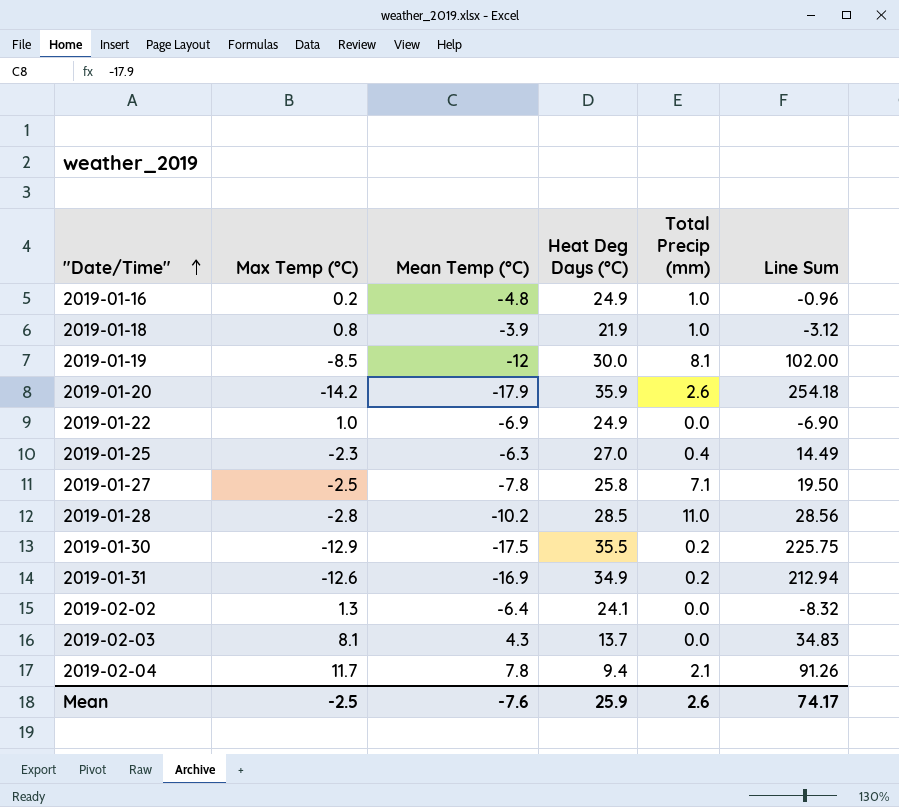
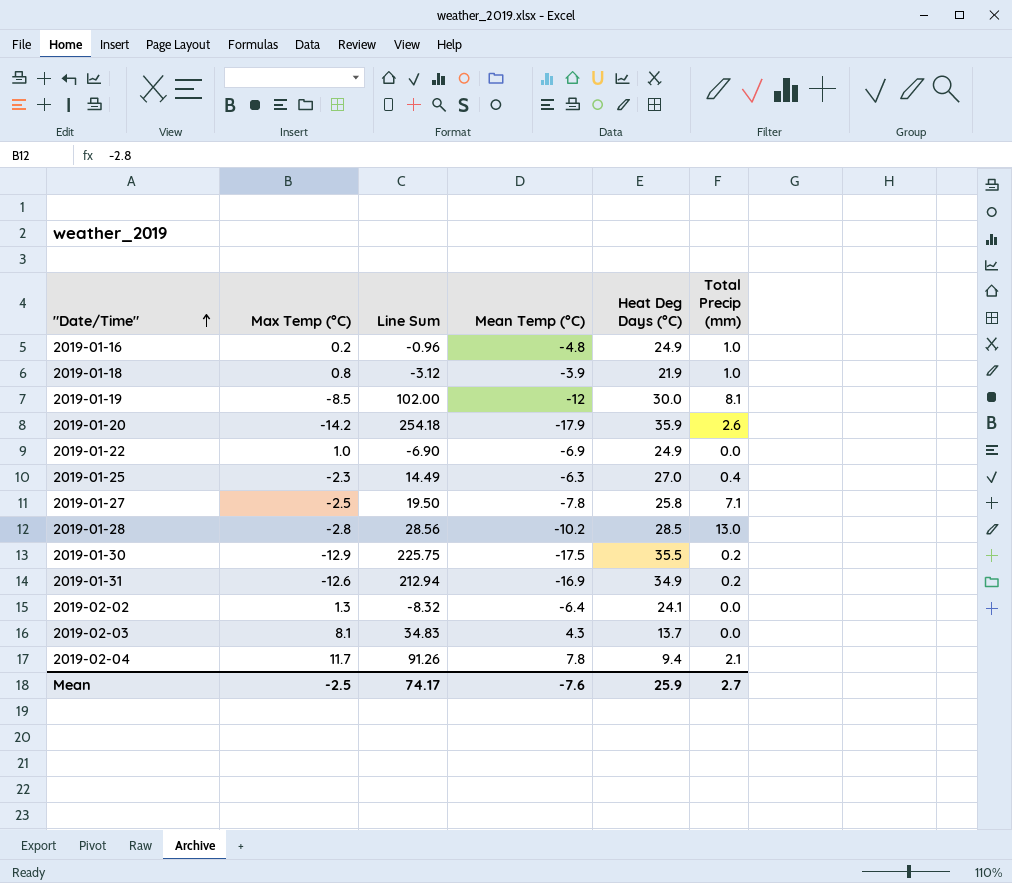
column Line Sum | position: 6 -> 3
2019-01-28 | Total Precip (mm): 11.0 -> 13.0
Mean | Total Precip (mm): 2.6 -> 2.7

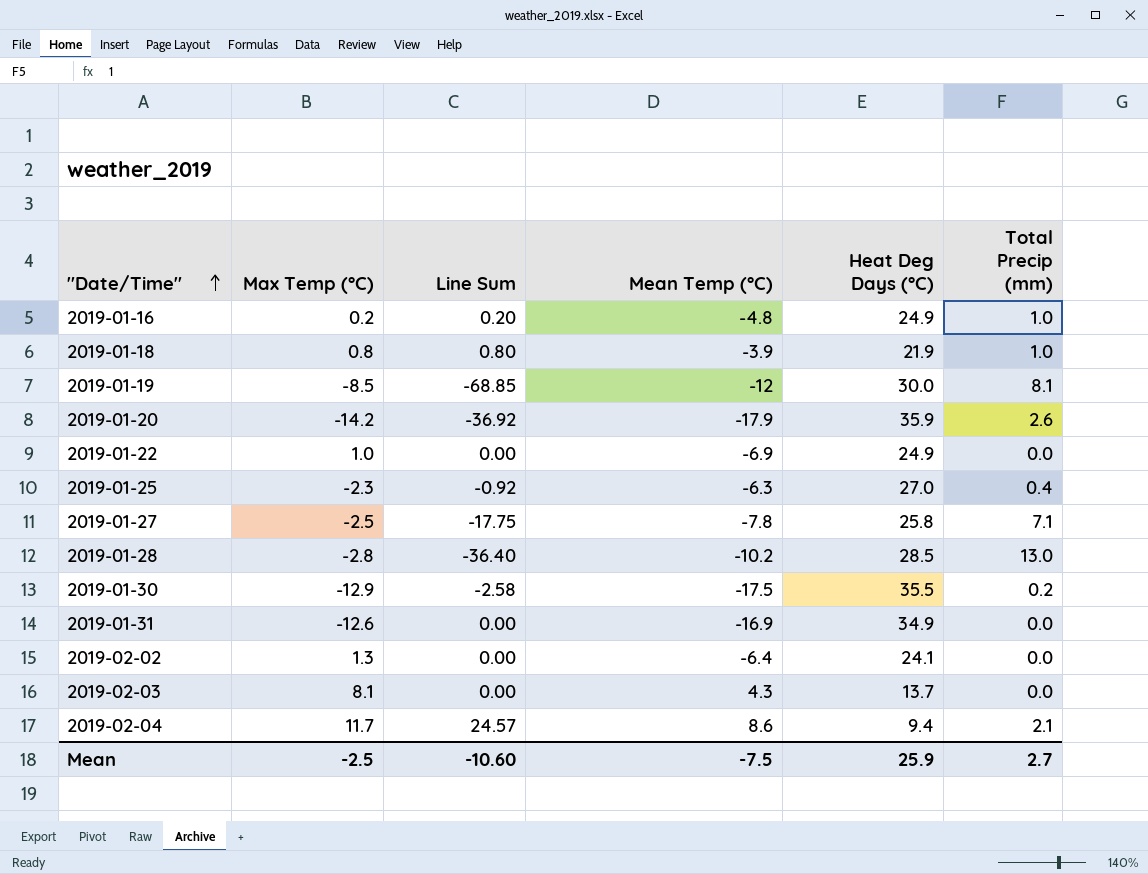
column Line Sum | formula: [Max Temp (°C)] * [Mean Temp (°C)] -> [Max Temp (°C)] * [Total Precip (mm)]
2019-01-31 | Total Precip (mm): 0.2 -> 0.0
2019-02-04 | Mean Temp (°C): 7.8 -> 8.6
Mean | Line Sum: 74.17 -> -10.60
Mean | Mean Temp (°C): -7.6 -> -7.5

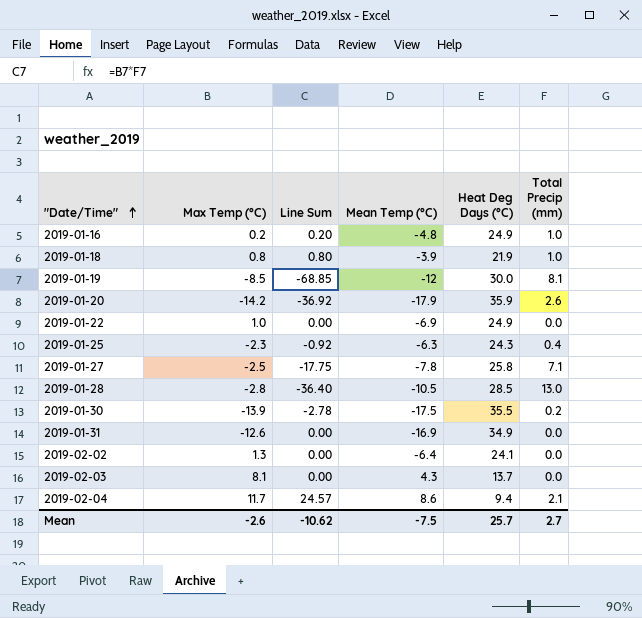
2019-01-25 | Heat Deg Days (°C): 27.0 -> 24.3
2019-01-28 | Mean Temp (°C): -10.2 -> -10.5
2019-01-30 | Max Temp (°C): -12.9 -> -13.9
2019-01-30 | Line Sum: -2.58 -> -2.78
Mean | Max Temp (°C): -2.5 -> -2.6
Mean | Line Sum: -10.60 -> -10.62
Mean | Heat Deg Days (°C): 25.9 -> 25.7

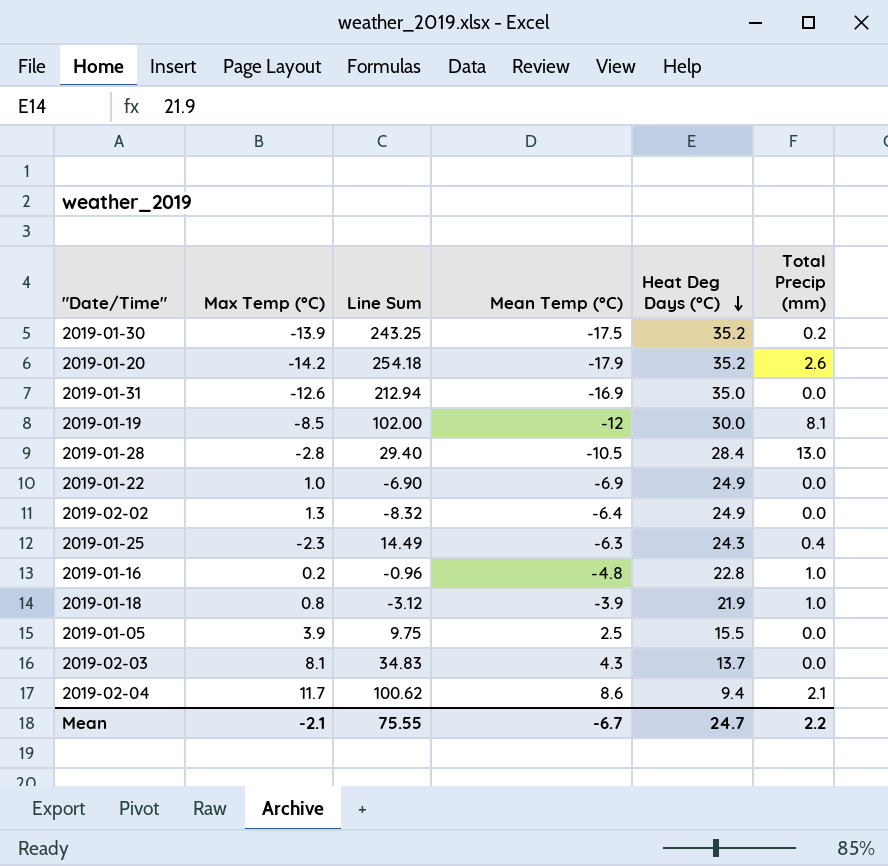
row order: "Date/Time" ascending -> Heat Deg Days (°C) descending
column Line Sum | formula: [Max Temp (°C)] * [Total Precip (mm)] -> [Max Temp (°C)] * [Mean Temp (°C)]
row 2019-01-27: -2.5 | -17.75 | -7.8 | 25.8 | 7.1 -> none
2019-01-30 | Heat Deg Days (°C): 35.5 -> 35.2
2019-01-20 | Heat Deg Days (°C): 35.9 -> 35.2
2019-01-31 | Heat Deg Days (°C): 34.9 -> 35.0
2019-01-28 | Heat Deg Days (°C): 28.5 -> 28.4
2019-02-02 | Heat Deg Days (°C): 24.1 -> 24.9
2019-01-16 | Heat Deg Days (°C): 24.9 -> 22.8
row 2019-01-05: none -> 3.9 | 9.75 | 2.5 | 15.5 | 0.0
Mean | Max Temp (°C): -2.6 -> -2.1
Mean | Line Sum: -10.62 -> 75.55
Mean | Mean Temp (°C): -7.5 -> -6.7
Mean | Heat Deg Days (°C): 25.7 -> 24.7
Mean | Total Precip (mm): 2.7 -> 2.2

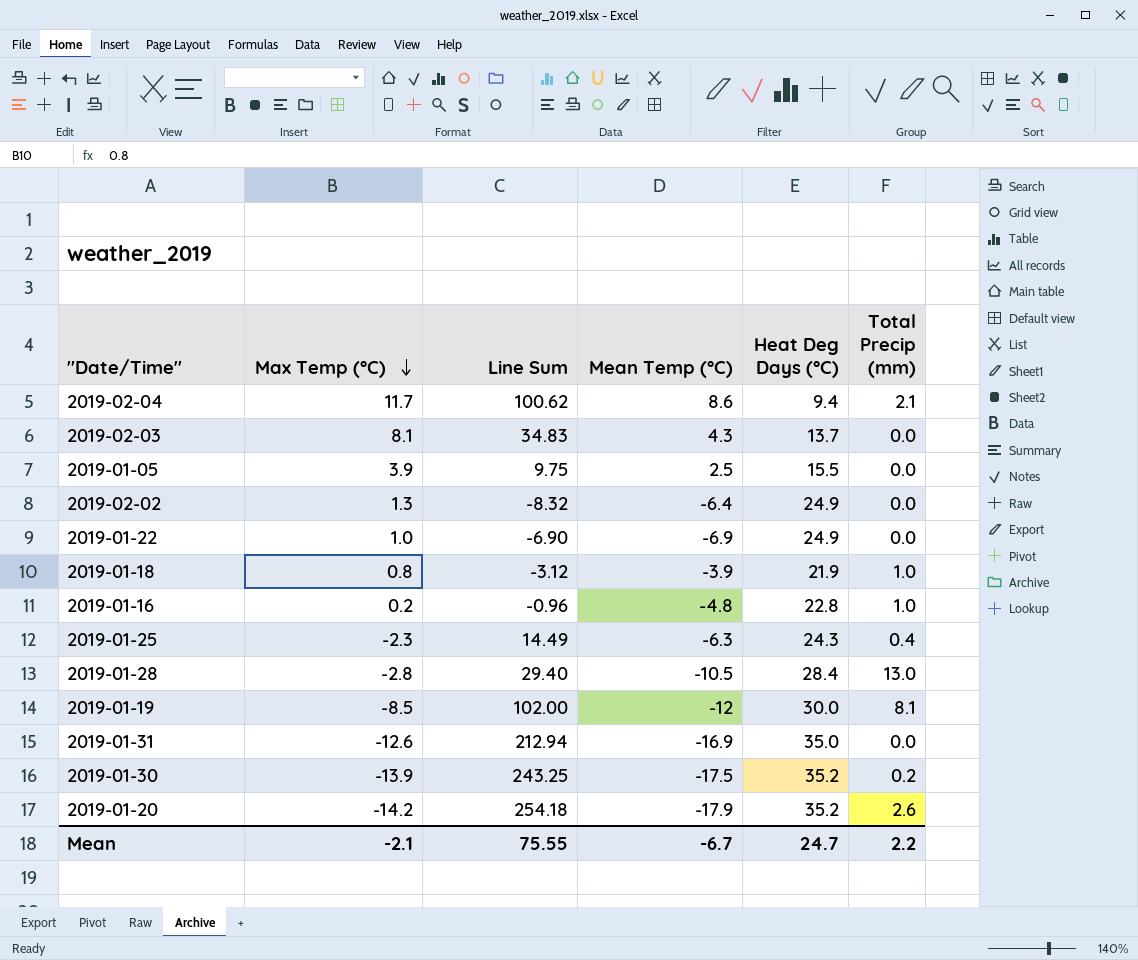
row order: Heat Deg Days (°C) descending -> Max Temp (°C) descending

